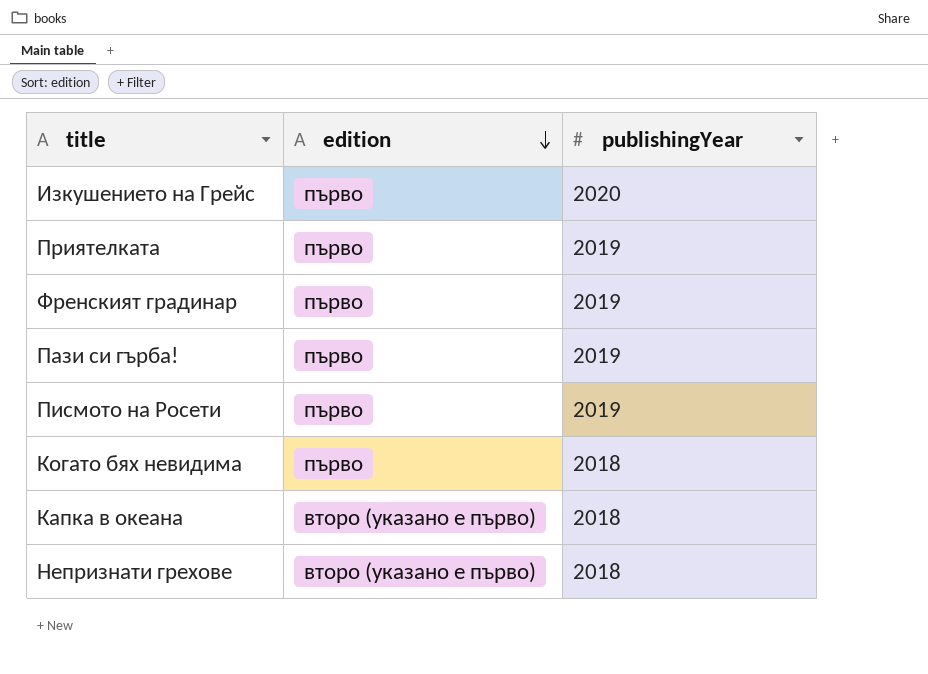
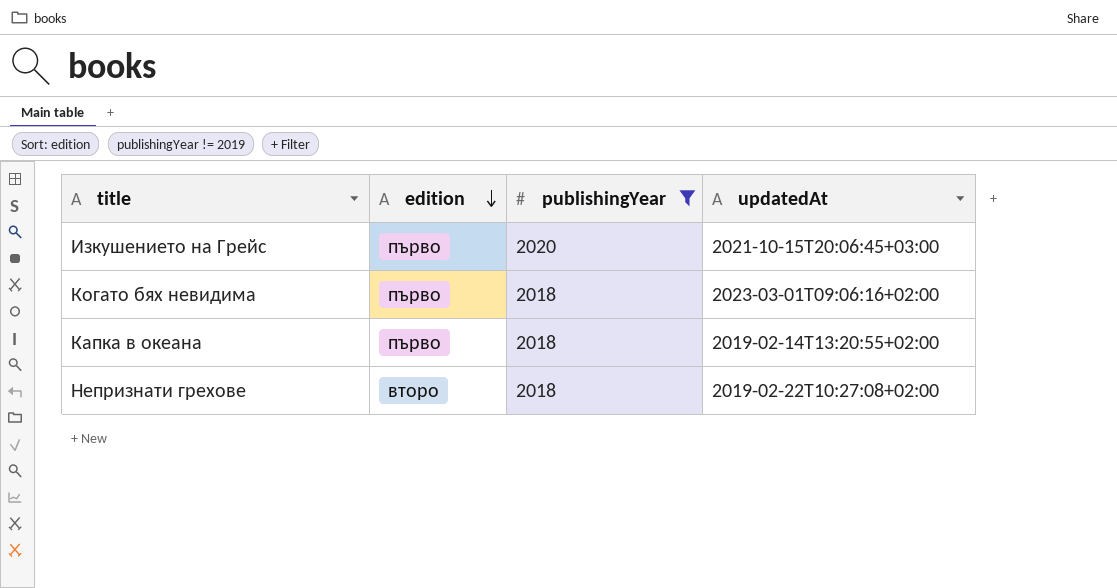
filter: none -> publishingYear != 2019
column updatedAt | position: none -> 4
Капка в океана | edition: второ (указано е първо) -> първо
Непризнати грехове | edition: второ (указано е първо) -> второ

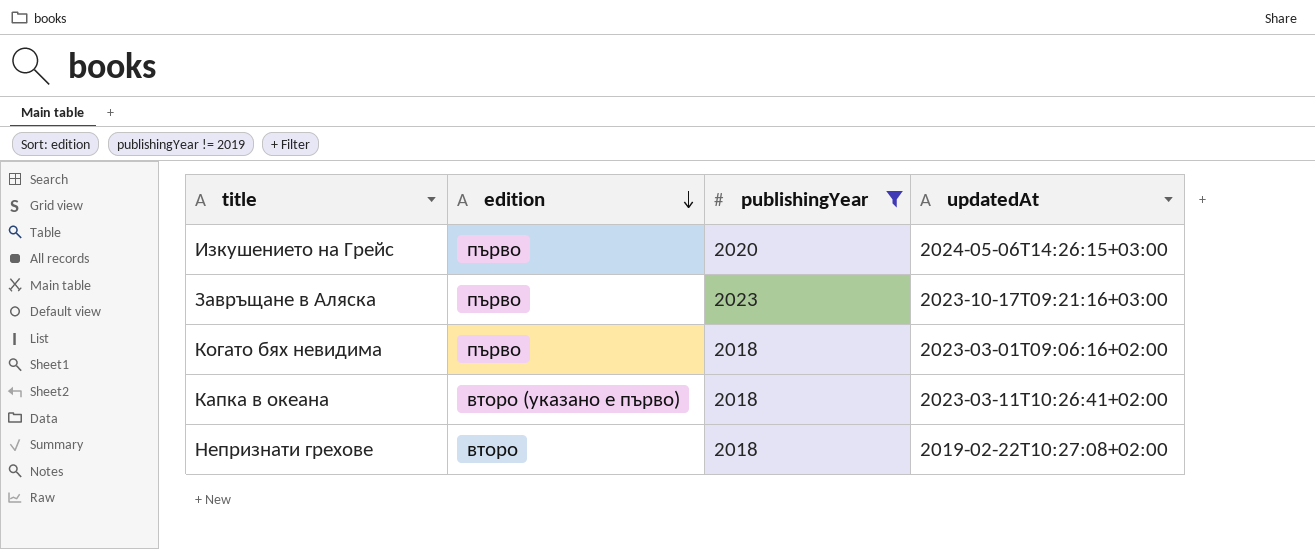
Изкушението на Грейс | updatedAt: 2021-10-15T20:06:45+03:00 -> 2024-05-06T14:26:15+03:00
row Завръщане в Аляска: none -> първо | 2023 | 2023-10-17T09:21:16+03:00
Капка в океана | edition: първо -> второ (указано е първо)
Капка в океана | updatedAt: 2019-02-14T13:20:55+02:00 -> 2023-03-11T10:26:41+02:00

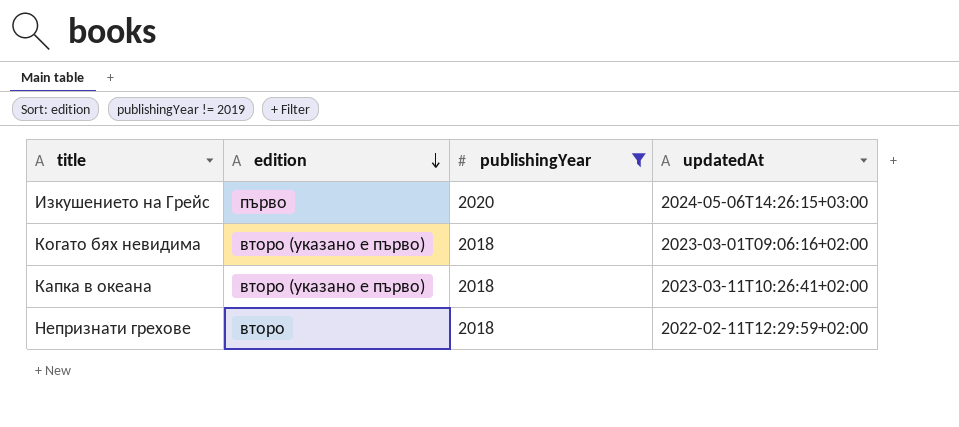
row Завръщане в Аляска: първо | 2023 | 2023-10-17T09:21:16+03:00 -> none
Когато бях невидима | edition: първо -> второ (указано е първо)
Непризнати грехове | updatedAt: 2019-02-22T10:27:08+02:00 -> 2022-02-11T12:29:59+02:00

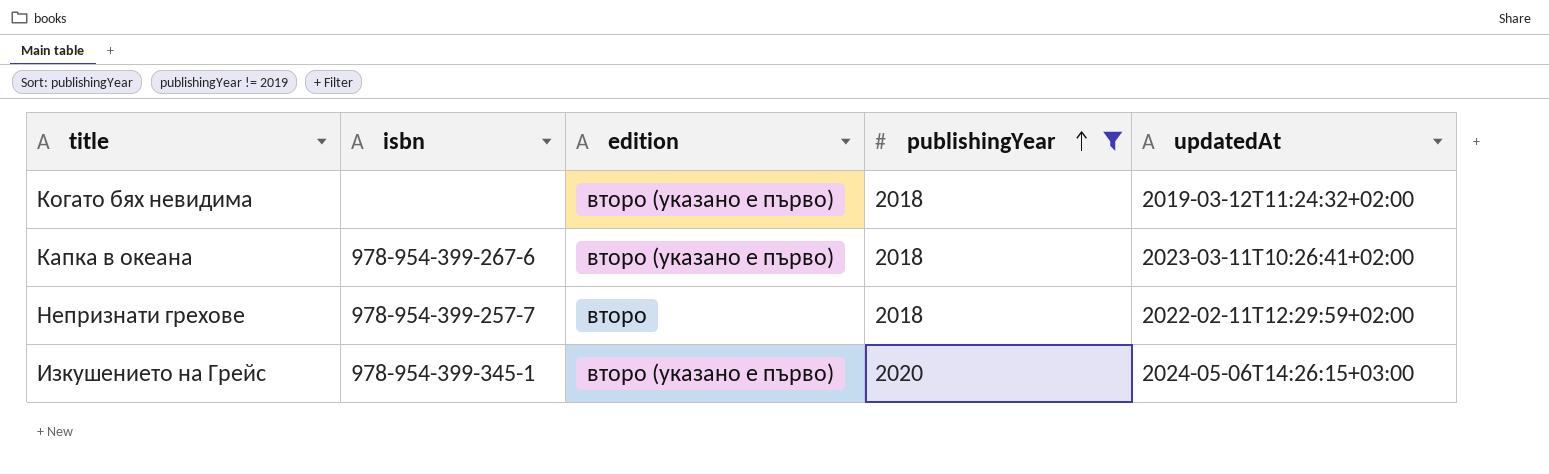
row order: edition descending -> publishingYear ascending
column isbn | position: none -> 2
Когато бях невидима | updatedAt: 2023-03-01T09:06:16+02:00 -> 2019-03-12T11:24:32+02:00
Изкушението на Грейс | edition: първо -> второ (указано е първо)

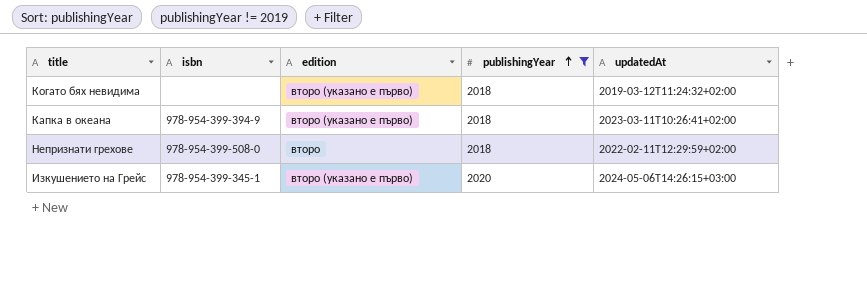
Капка в океана | isbn: 978-954-399-267-6 -> 978-954-399-394-9
Непризнати грехове | isbn: 978-954-399-257-7 -> 978-954-399-508-0

